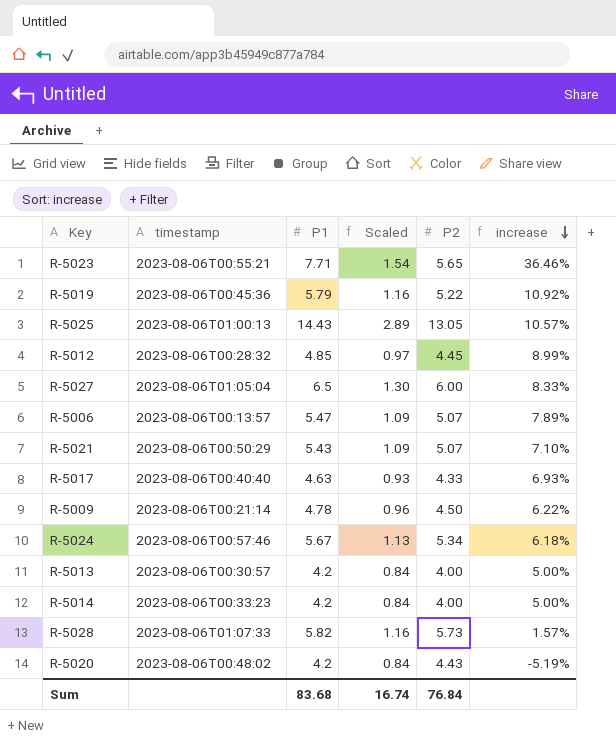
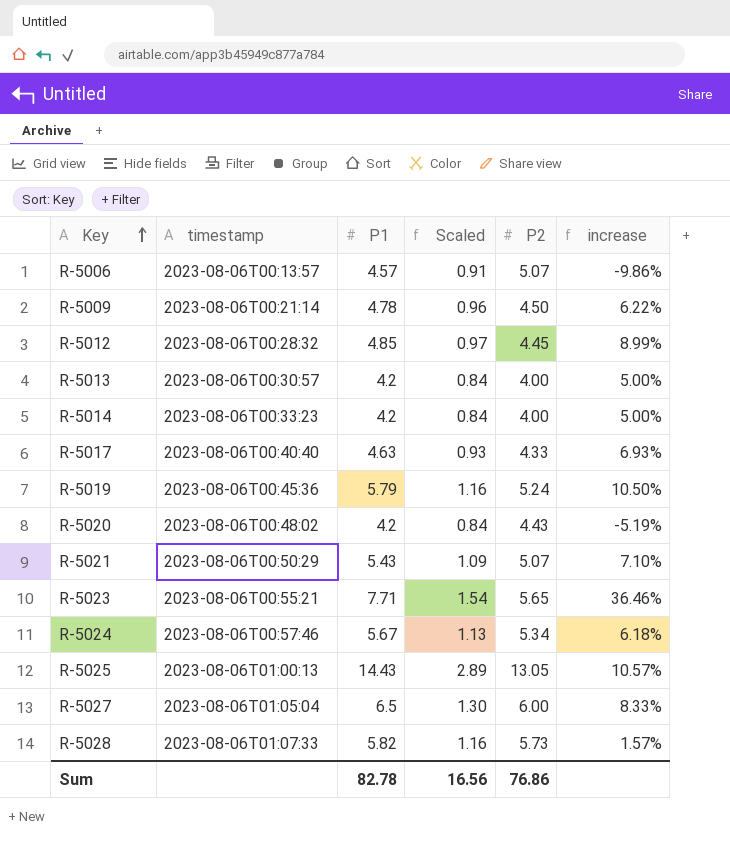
row order: increase descending -> Key ascending
R-5006 | P1: 5.47 -> 4.57
R-5006 | Scaled: 1.09 -> 0.91
R-5006 | increase: 7.89% -> -9.86%
R-5019 | P2: 5.22 -> 5.24
R-5019 | increase: 10.92% -> 10.50%
Sum | P1: 83.68 -> 82.78
Sum | Scaled: 16.74 -> 16.56
Sum | P2: 76.84 -> 76.86

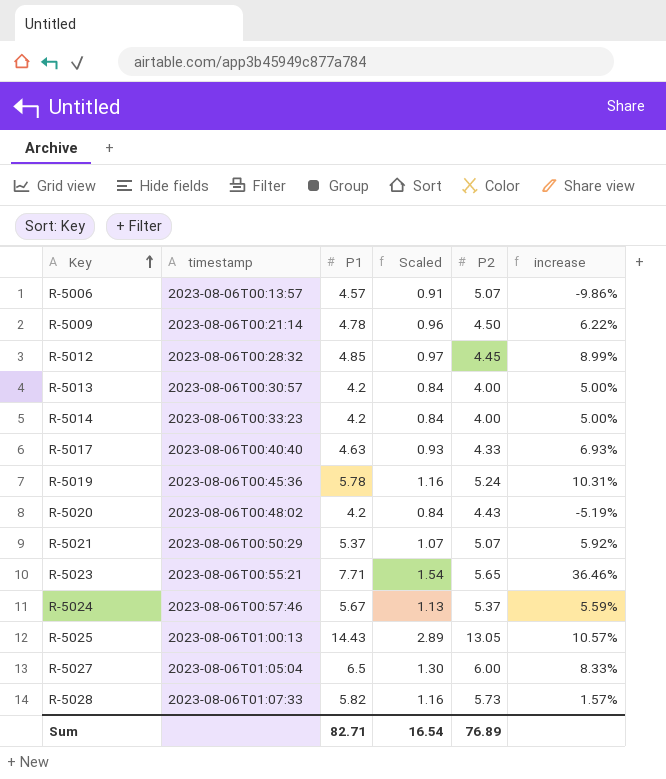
R-5019 | P1: 5.79 -> 5.78
R-5019 | increase: 10.50% -> 10.31%
R-5021 | P1: 5.43 -> 5.37
R-5021 | Scaled: 1.09 -> 1.07
R-5021 | increase: 7.10% -> 5.92%
R-5024 | P2: 5.34 -> 5.37
R-5024 | increase: 6.18% -> 5.59%
Sum | P1: 82.78 -> 82.71
Sum | Scaled: 16.56 -> 16.54
Sum | P2: 76.86 -> 76.89

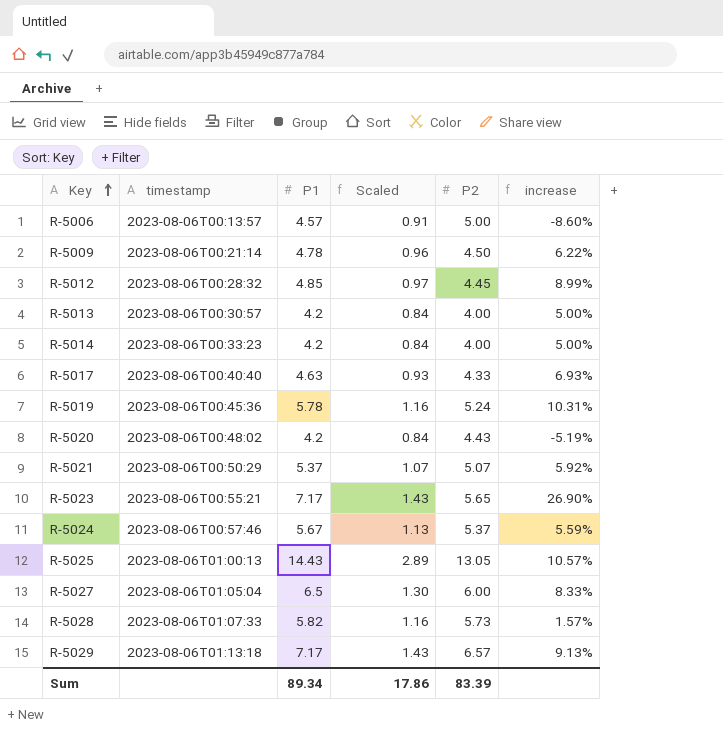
R-5006 | P2: 5.07 -> 5.00
R-5006 | increase: -9.86% -> -8.60%
R-5023 | P1: 7.71 -> 7.17
R-5023 | Scaled: 1.54 -> 1.43
R-5023 | increase: 36.46% -> 26.90%
row R-5029: none -> 2023-08-06T01:13:18 | 7.17 | 1.43 | 6.57 | 9.13%
Sum | P1: 82.71 -> 89.34
Sum | Scaled: 16.54 -> 17.86
Sum | P2: 76.89 -> 83.39

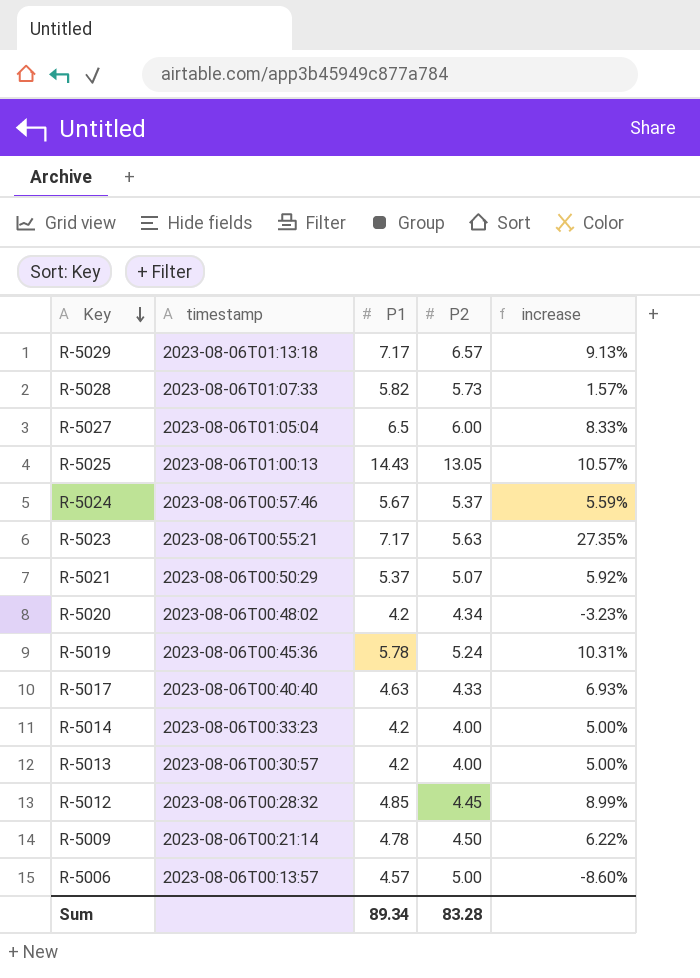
row order: Key ascending -> Key descending
column Scaled | formula: [P1] * 0.2 -> none
R-5023 | P2: 5.65 -> 5.63
R-5023 | increase: 26.90% -> 27.35%
R-5020 | P2: 4.43 -> 4.34
R-5020 | increase: -5.19% -> -3.23%
Sum | P2: 83.39 -> 83.28

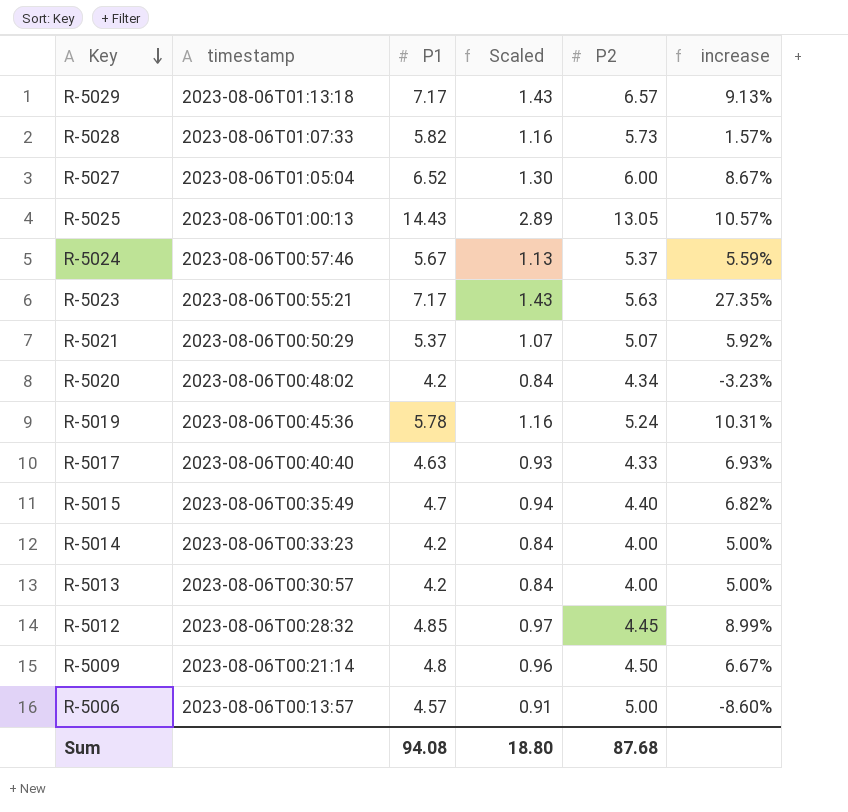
column Scaled | formula: none -> [P1] * 0.2
R-5027 | P1: 6.5 -> 6.52
R-5027 | increase: 8.33% -> 8.67%
row R-5015: none -> 2023-08-06T00:35:49 | 4.7 | 0.94 | 4.40 | 6.82%
R-5009 | P1: 4.78 -> 4.8
R-5009 | increase: 6.22% -> 6.67%
Sum | P1: 89.34 -> 94.08
Sum | P2: 83.28 -> 87.68

